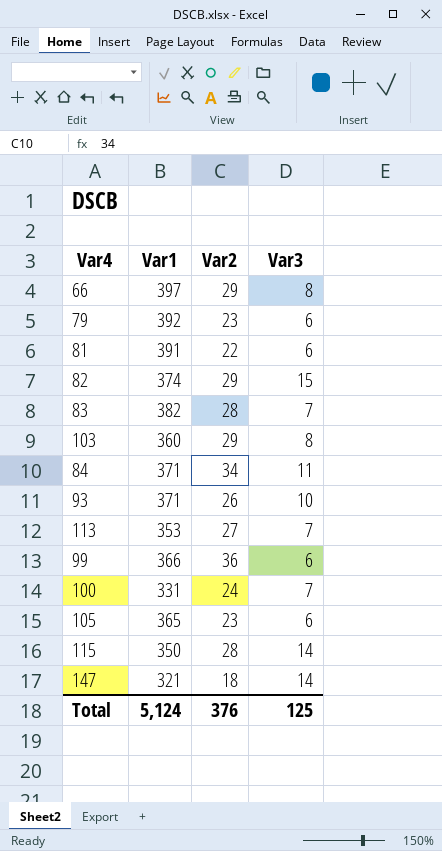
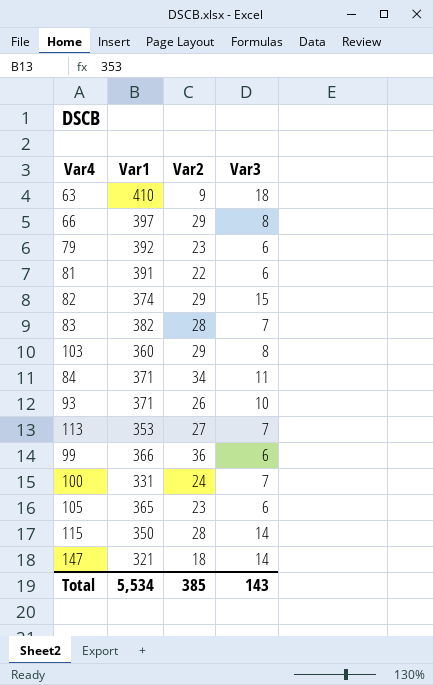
row 63: none -> 410 | 9 | 18
Total | Var1: 5,124 -> 5,534
Total | Var2: 376 -> 385
Total | Var3: 125 -> 143

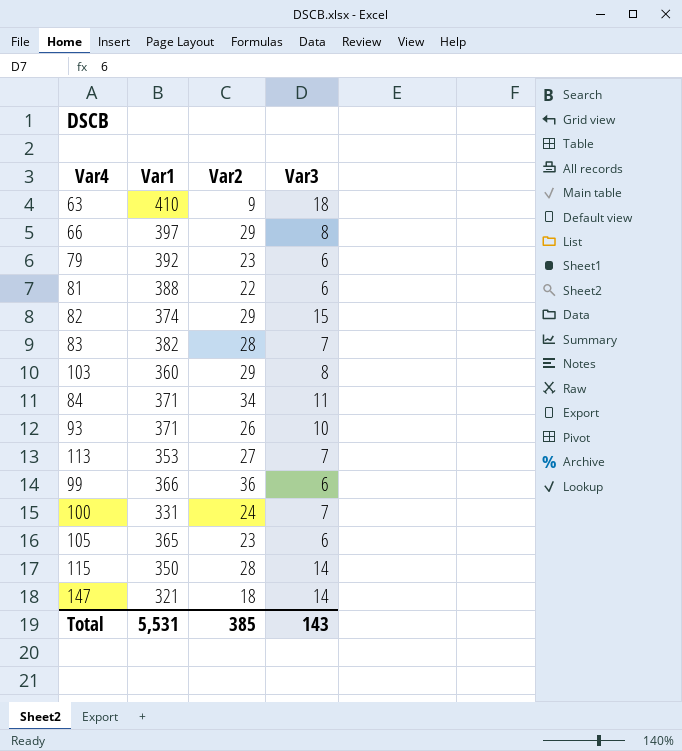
81 | Var1: 391 -> 388
Total | Var1: 5,534 -> 5,531

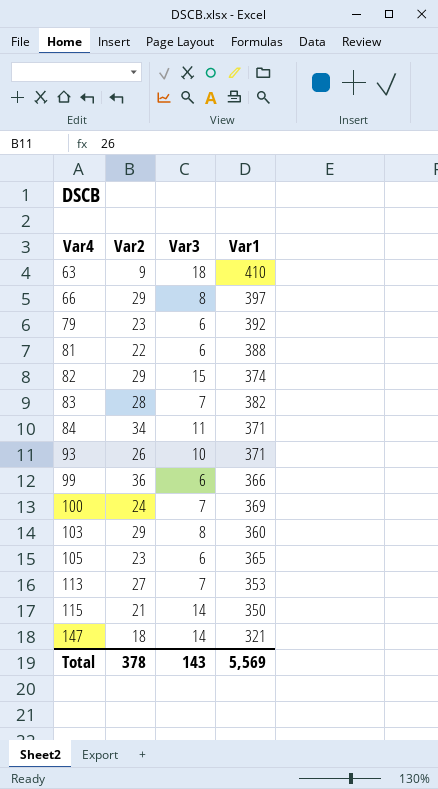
row order: none -> Var4 ascending
column Var1 | position: 2 -> 4
100 | Var1: 331 -> 369
115 | Var2: 28 -> 21
Total | Var2: 385 -> 378
Total | Var1: 5,531 -> 5,569

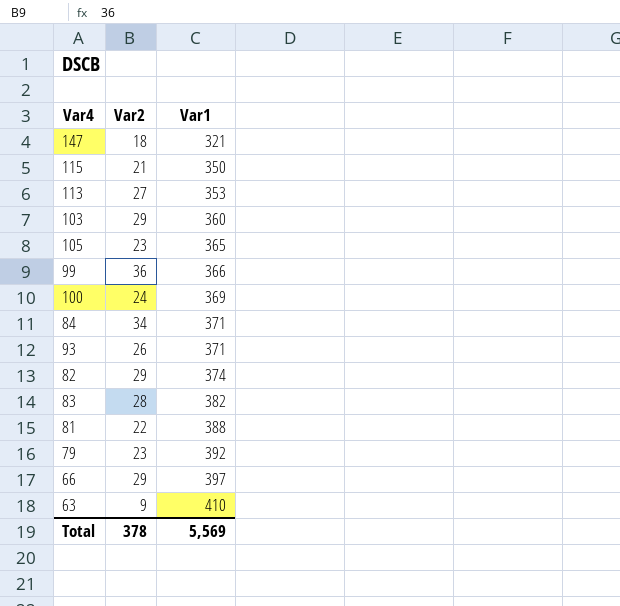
row order: Var4 ascending -> Var1 ascending
column Var3 | position: 3 -> none

